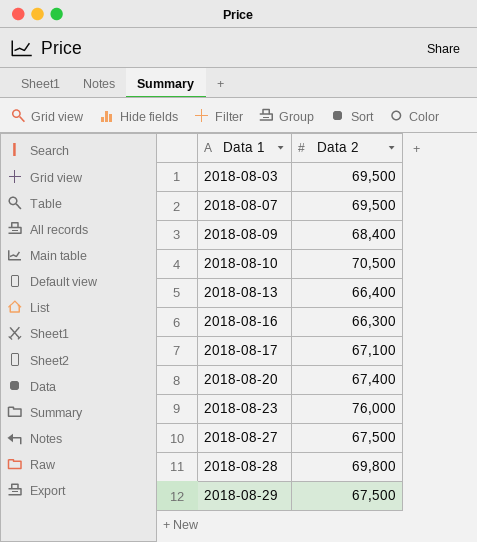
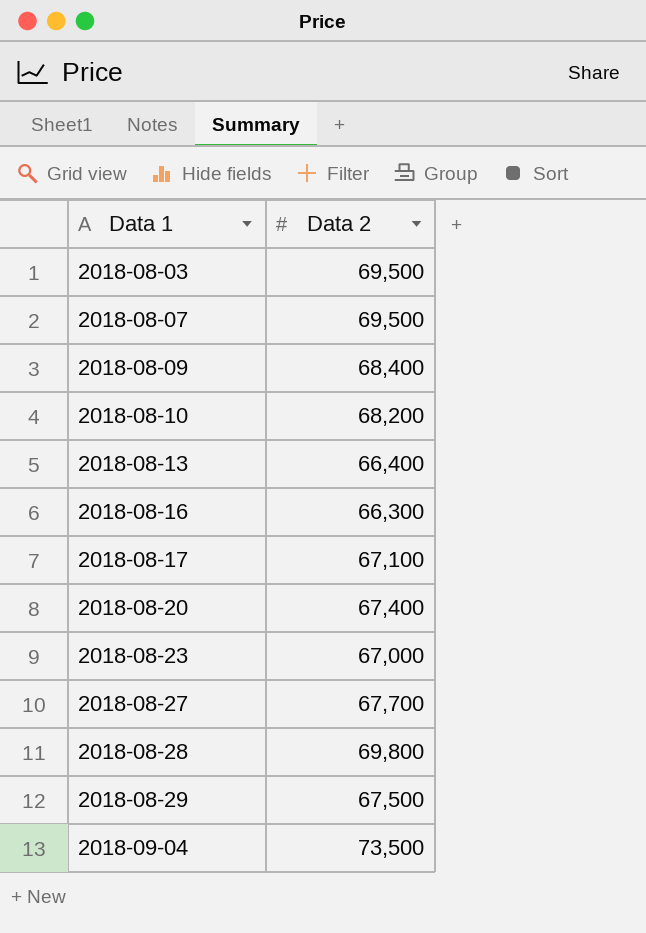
2018-08-10 | Data 2: 70,500 -> 68,200
2018-08-23 | Data 2: 76,000 -> 67,000
2018-08-27 | Data 2: 67,500 -> 67,700
row 2018-09-04: none -> 73,500

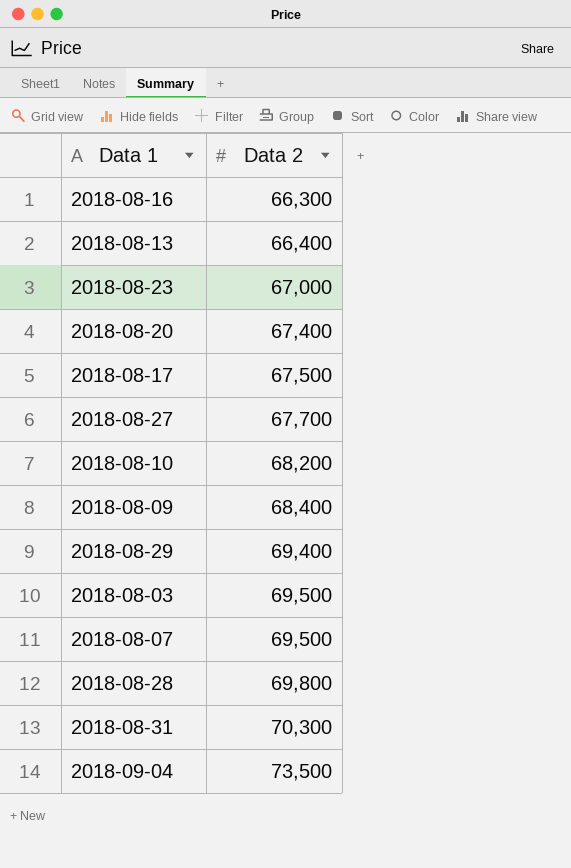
row order: Data 1 ascending -> Data 2 ascending
2018-08-17 | Data 2: 67,100 -> 67,500
2018-08-29 | Data 2: 67,500 -> 69,400
row 2018-08-31: none -> 70,300

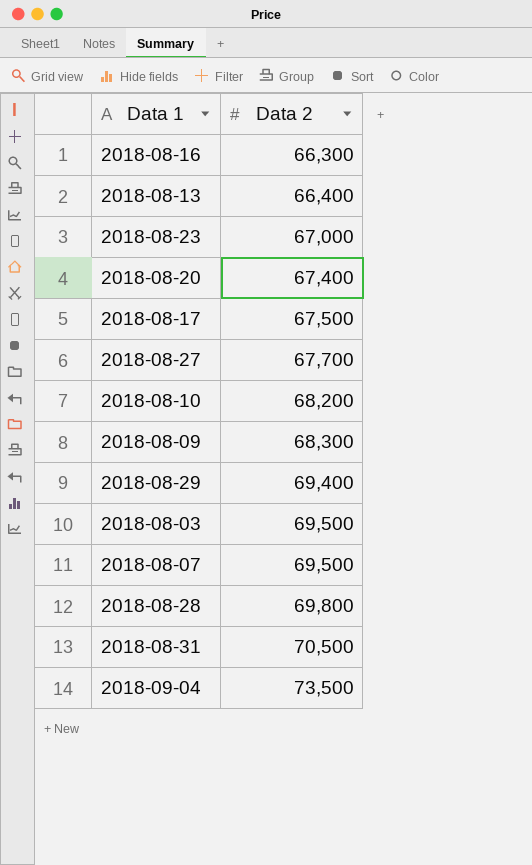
2018-08-09 | Data 2: 68,400 -> 68,300
2018-08-31 | Data 2: 70,300 -> 70,500

